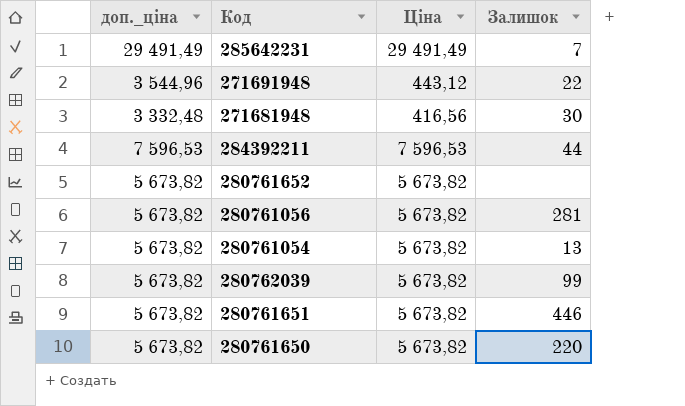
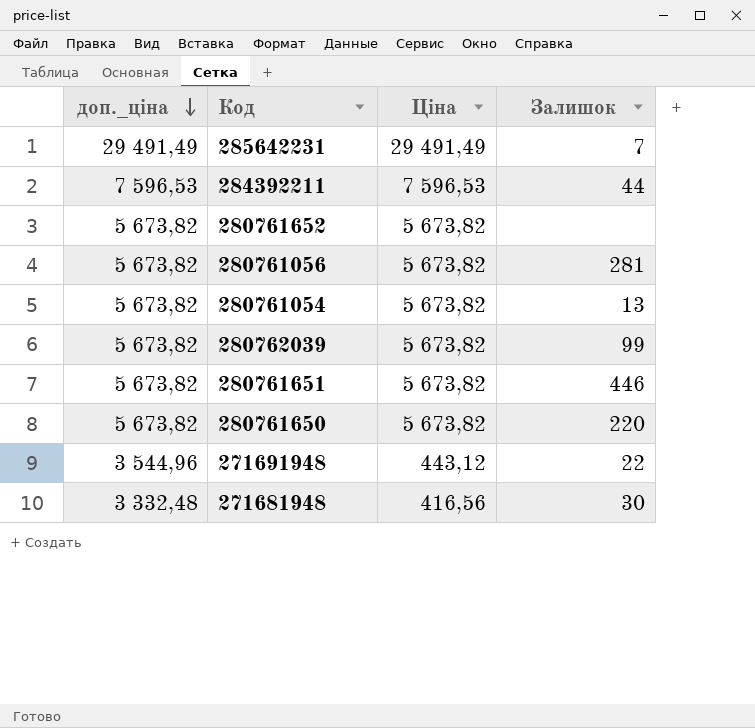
row order: none -> доп._ціна descending

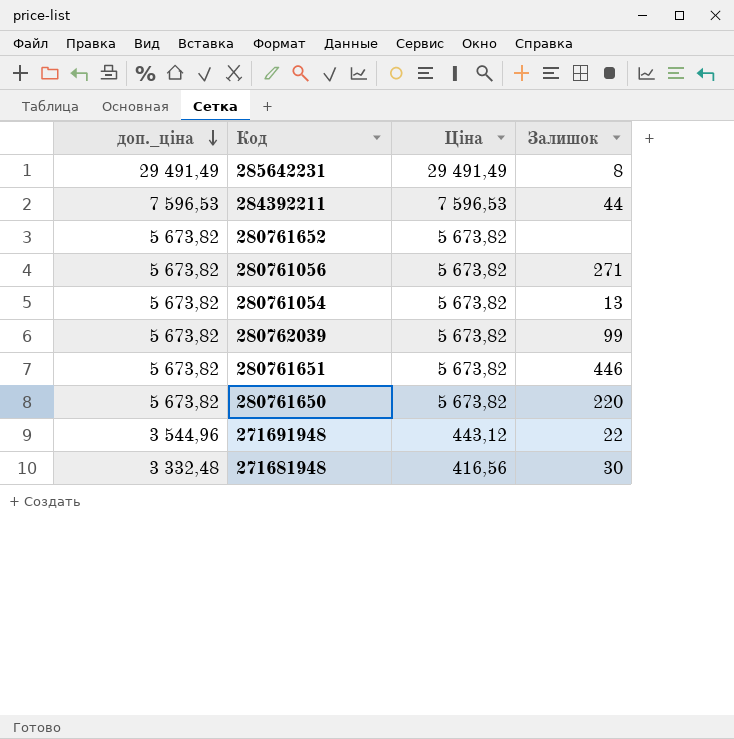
285642231 | Залишок: 7 -> 8
280761056 | Залишок: 281 -> 271

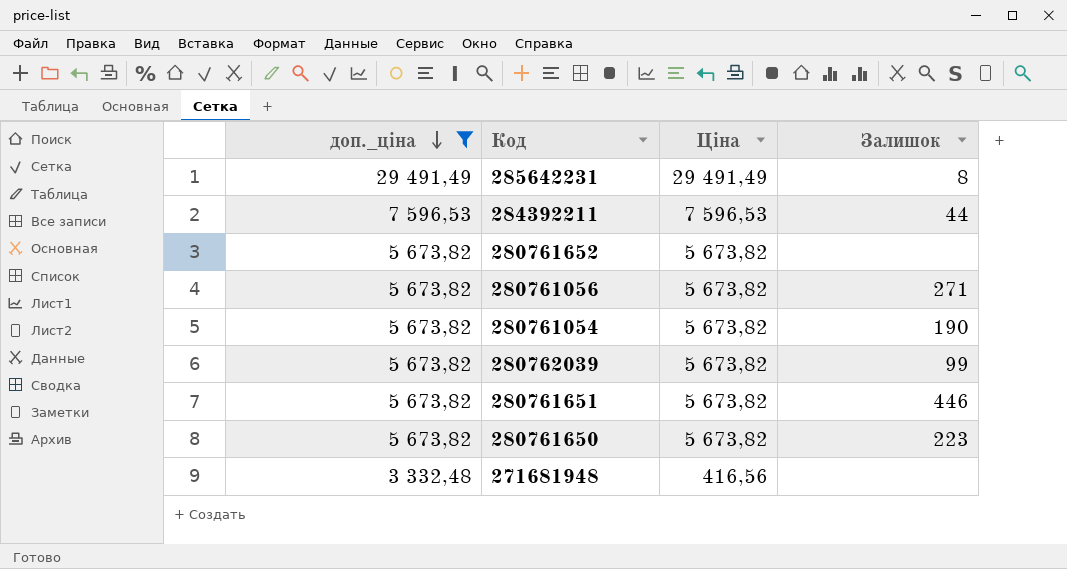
filter: none -> доп._ціна != 3 544,96
280761054 | Залишок: 13 -> 190
280761650 | Залишок: 220 -> 223
271681948 | Залишок: 30 -> none

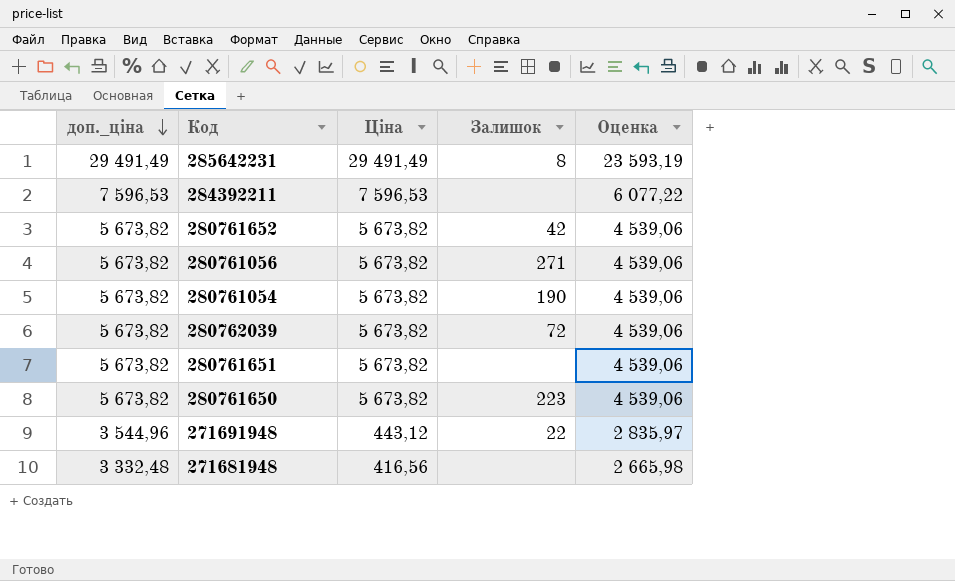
filter: доп._ціна != 3 544,96 -> none
column Оценка | formula: none -> [доп._ціна] * 0,8
284392211 | Залишок: 44 -> none
280761652 | Залишок: none -> 42
280762039 | Залишок: 99 -> 72
280761651 | Залишок: 446 -> none

